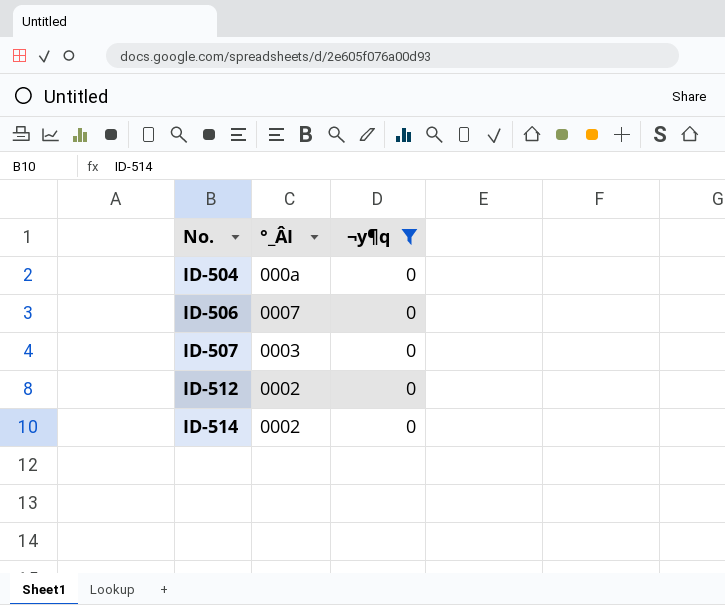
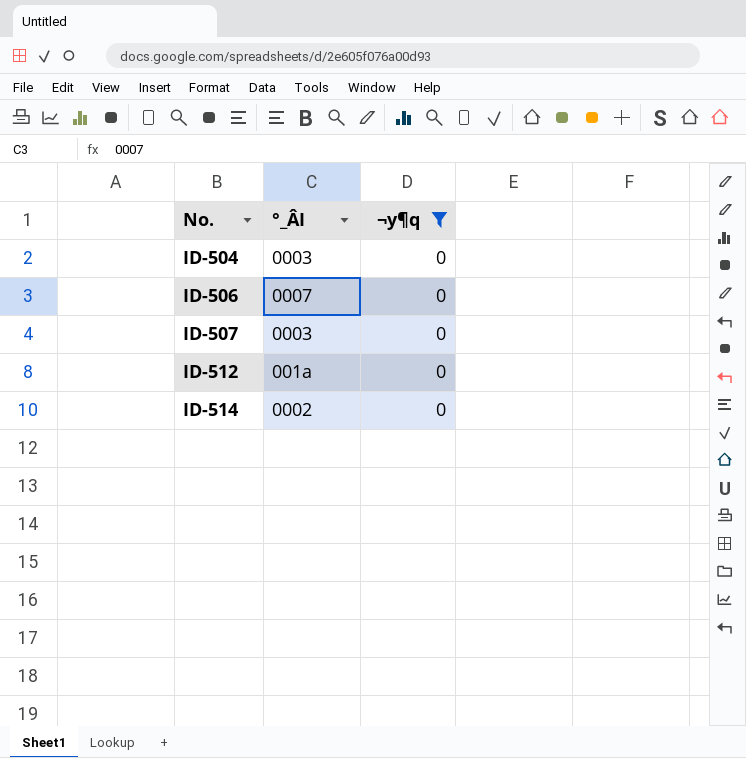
ID-504 | °_ÂI: 000a -> 0003
ID-512 | °_ÂI: 0002 -> 001a

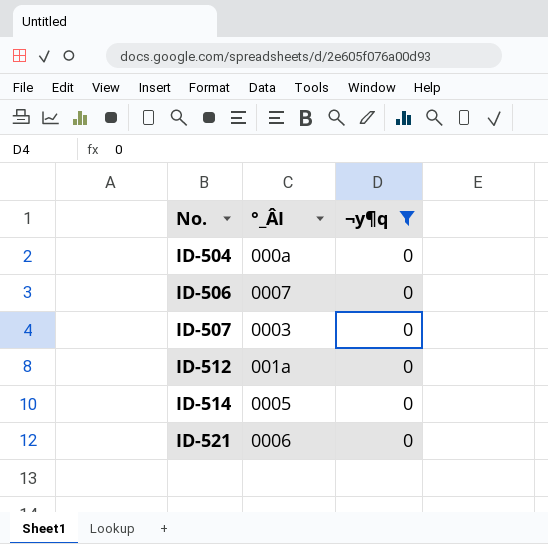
ID-504 | °_ÂI: 0003 -> 000a
ID-514 | °_ÂI: 0002 -> 0005
row ID-521: none -> 0006 | 0

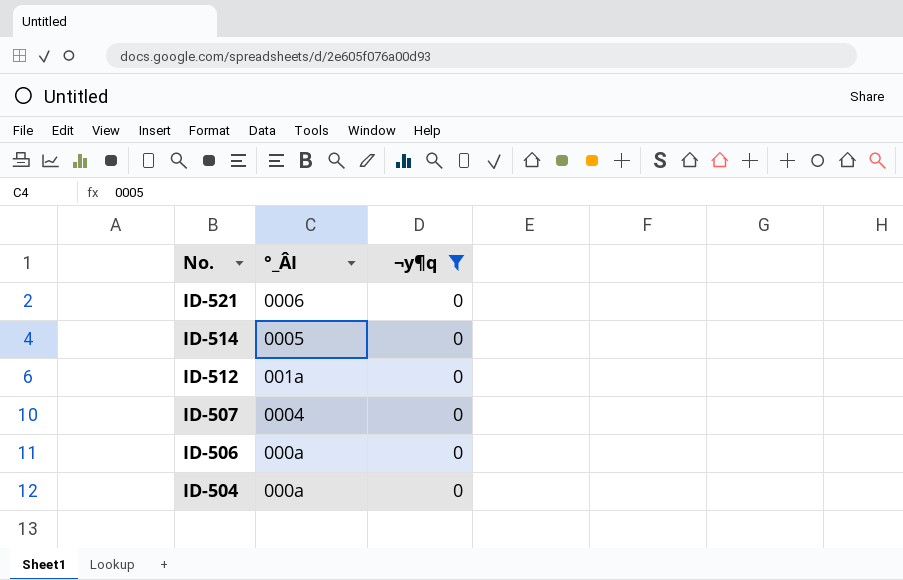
row order: No. ascending -> No. descending
ID-507 | °_ÂI: 0003 -> 0004
ID-506 | °_ÂI: 0007 -> 000a

